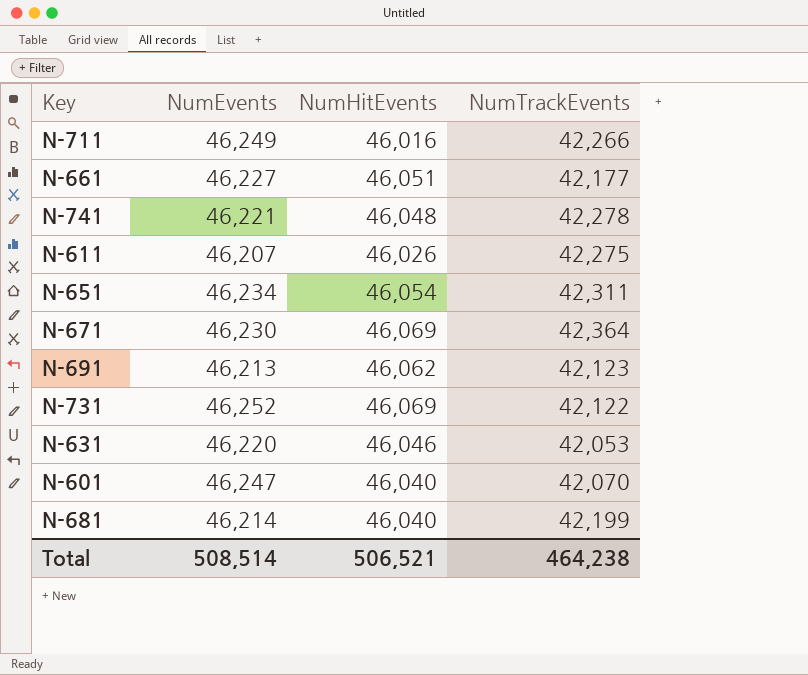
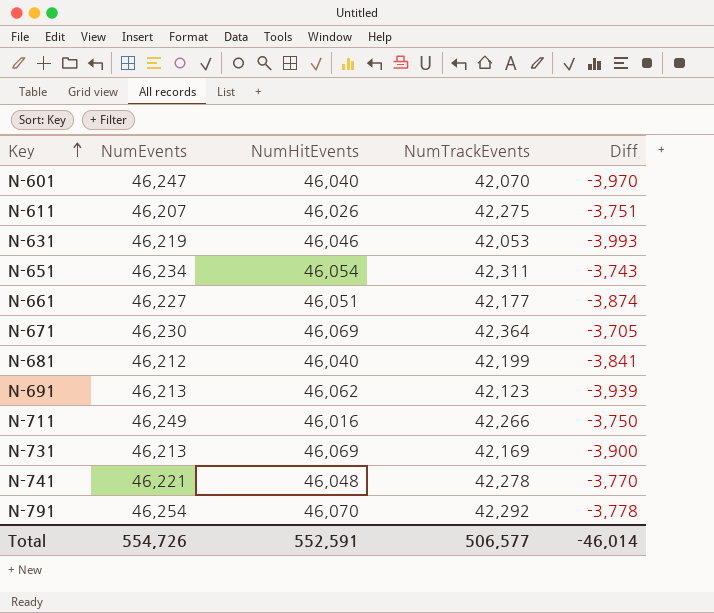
row order: none -> Key ascending
column Diff | formula: none -> [NumTrackEvents] - [NumHitEvents]
N-631 | NumEvents: 46,220 -> 46,219
N-681 | NumEvents: 46,214 -> 46,212
N-731 | NumEvents: 46,252 -> 46,213
N-731 | NumTrackEvents: 42,122 -> 42,169
row N-791: none -> 46,254 | 46,070 | 42,292 | -3,778
Total | NumEvents: 508,514 -> 554,726
Total | NumHitEvents: 506,521 -> 552,591
Total | NumTrackEvents: 464,238 -> 506,577

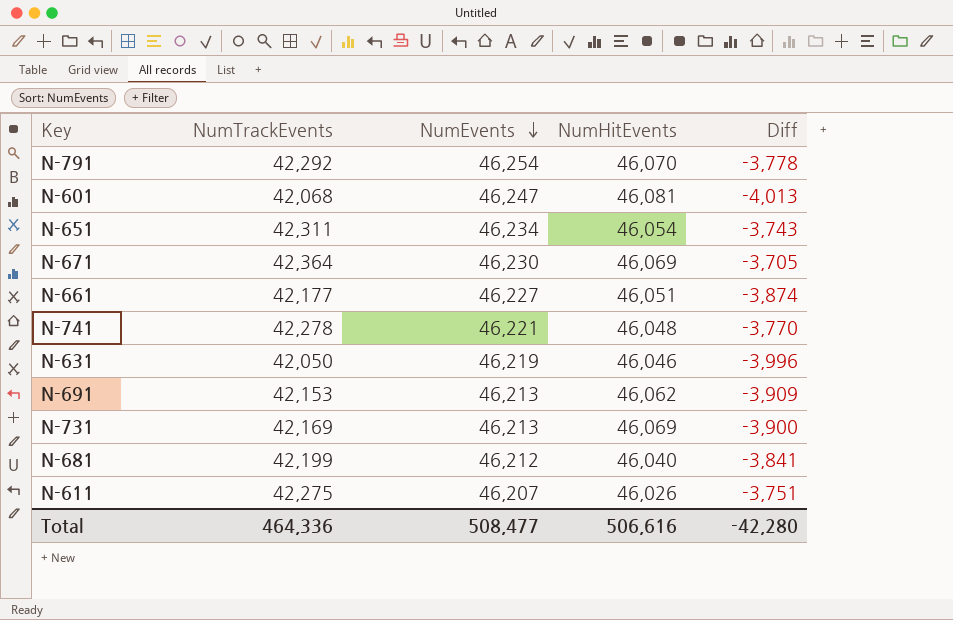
row order: Key ascending -> NumEvents descending
column NumTrackEvents | position: 4 -> 2
row N-711: 46,249 | 46,016 | 42,266 | -3,750 -> none
N-601 | NumTrackEvents: 42,070 -> 42,068
N-601 | NumHitEvents: 46,040 -> 46,081
N-601 | Diff: -3,970 -> -4,013
N-631 | NumTrackEvents: 42,053 -> 42,050
N-631 | Diff: -3,993 -> -3,996
N-691 | NumTrackEvents: 42,123 -> 42,153
N-691 | Diff: -3,939 -> -3,909
Total | NumTrackEvents: 506,577 -> 464,336
Total | NumEvents: 554,726 -> 508,477
Total | NumHitEvents: 552,591 -> 506,616
Total | Diff: -46,014 -> -42,280

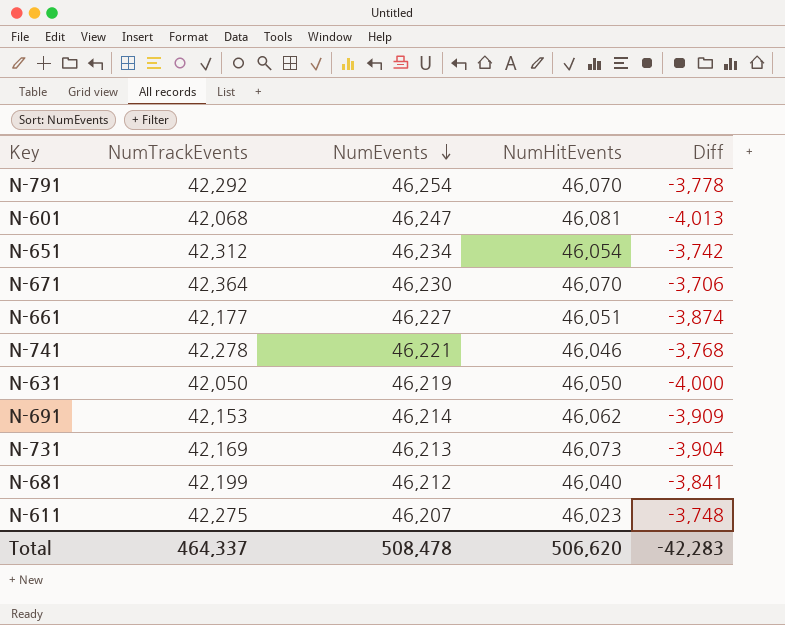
N-651 | NumTrackEvents: 42,311 -> 42,312
N-651 | Diff: -3,743 -> -3,742
N-671 | NumHitEvents: 46,069 -> 46,070
N-671 | Diff: -3,705 -> -3,706
N-741 | NumHitEvents: 46,048 -> 46,046
N-741 | Diff: -3,770 -> -3,768
N-631 | NumHitEvents: 46,046 -> 46,050
N-631 | Diff: -3,996 -> -4,000
N-691 | NumEvents: 46,213 -> 46,214
N-731 | NumHitEvents: 46,069 -> 46,073
N-731 | Diff: -3,900 -> -3,904
N-611 | NumHitEvents: 46,026 -> 46,023
N-611 | Diff: -3,751 -> -3,748
Total | NumTrackEvents: 464,336 -> 464,337
Total | NumEvents: 508,477 -> 508,478
Total | NumHitEvents: 506,616 -> 506,620
Total | Diff: -42,280 -> -42,283

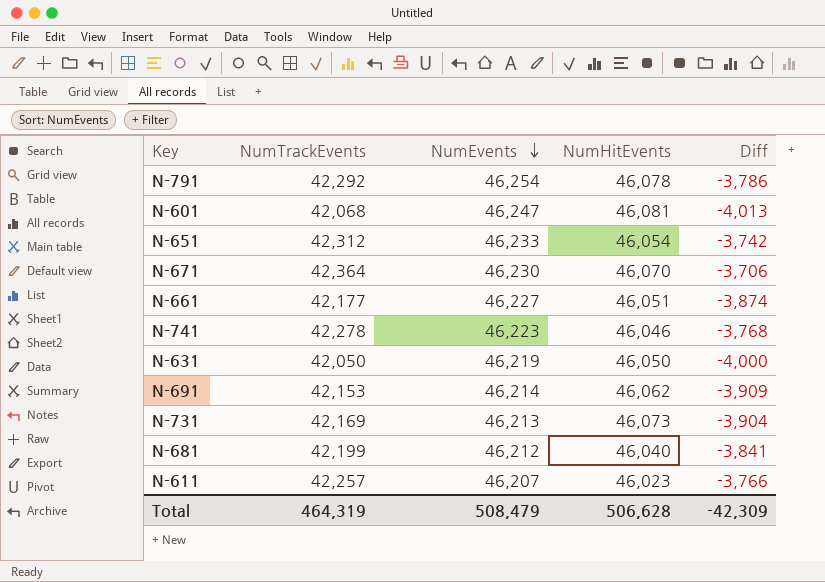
N-791 | NumHitEvents: 46,070 -> 46,078
N-791 | Diff: -3,778 -> -3,786
N-651 | NumEvents: 46,234 -> 46,233
N-741 | NumEvents: 46,221 -> 46,223
N-611 | NumTrackEvents: 42,275 -> 42,257
N-611 | Diff: -3,748 -> -3,766
Total | NumTrackEvents: 464,337 -> 464,319
Total | NumEvents: 508,478 -> 508,479
Total | NumHitEvents: 506,620 -> 506,628
Total | Diff: -42,283 -> -42,309

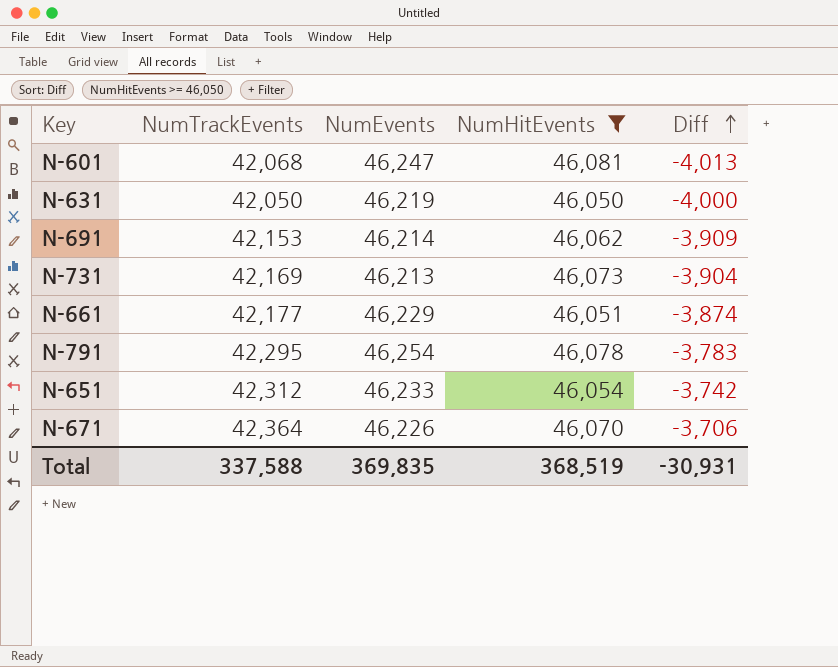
filter: none -> NumHitEvents >= 46,050
row order: NumEvents descending -> Diff ascending
N-661 | NumEvents: 46,227 -> 46,229
N-791 | NumTrackEvents: 42,292 -> 42,295
N-791 | Diff: -3,786 -> -3,783
N-671 | NumEvents: 46,230 -> 46,226
Total | NumTrackEvents: 464,319 -> 337,588
Total | NumEvents: 508,479 -> 369,835
Total | NumHitEvents: 506,628 -> 368,519
Total | Diff: -42,309 -> -30,931

